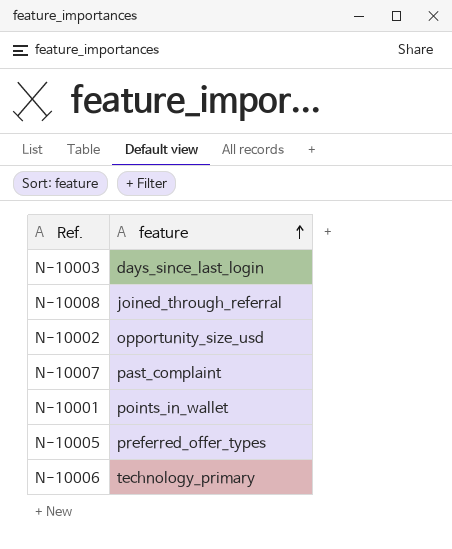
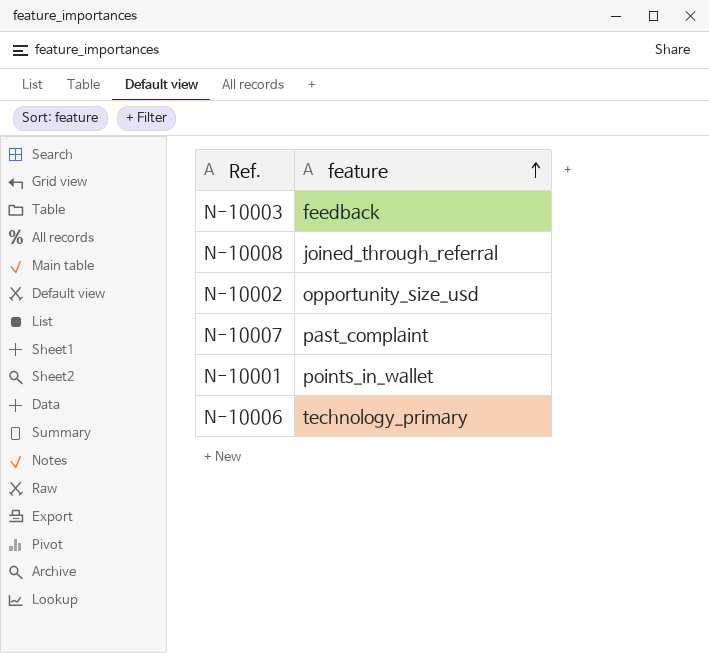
row N-10005: preferred_offer_types -> none
N-10003 | feature: days_since_last_login -> feedback

